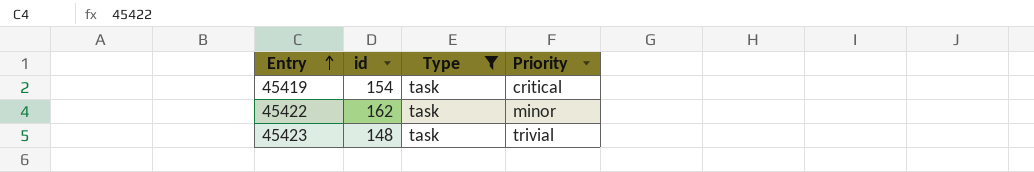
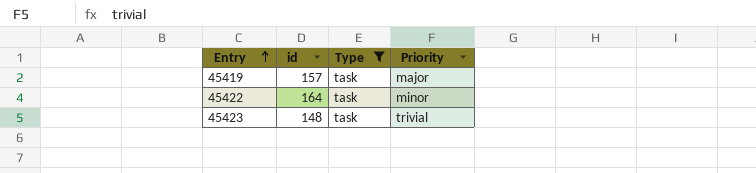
45419 | id: 154 -> 157
45419 | Priority: critical -> major
45422 | id: 162 -> 164

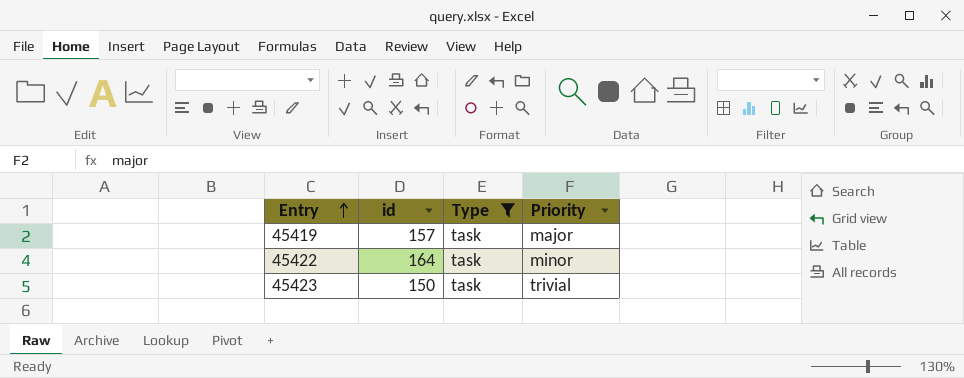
45423 | id: 148 -> 150

